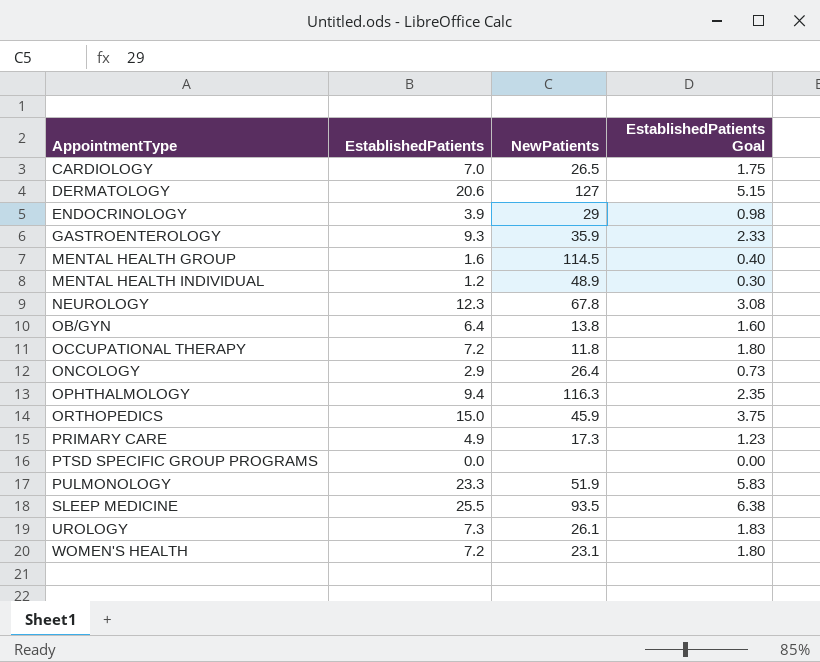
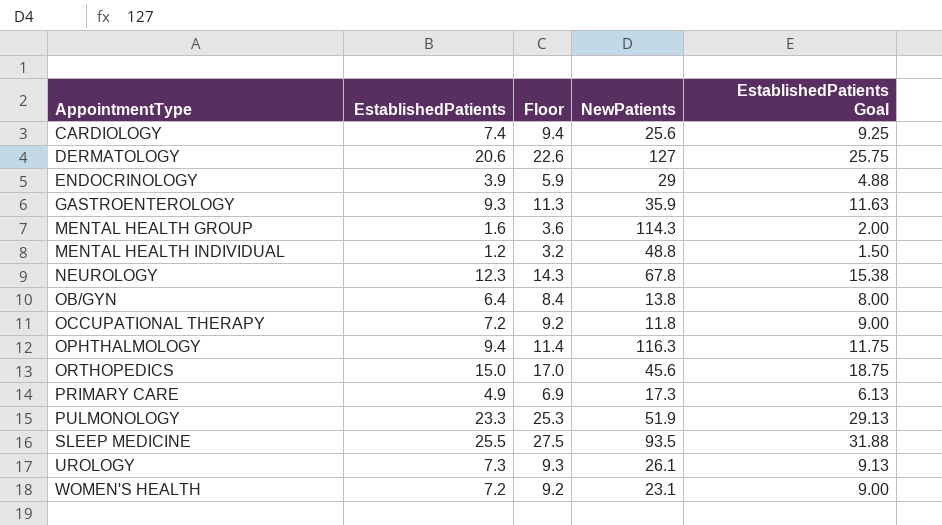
column Floor | formula: none -> [EstablishedPatients] + 2
column EstablishedPatients Goal | formula: [EstablishedPatients] * 0.25 -> [EstablishedPatients] * 1.25
row ONCOLOGY: 2.9 | 26.4 | 0.73 -> none
row PTSD SPECIFIC GROUP PROGRAMS: 0.0 | none | 0.00 -> none
CARDIOLOGY | EstablishedPatients: 7.0 -> 7.4
CARDIOLOGY | NewPatients: 26.5 -> 25.6
MENTAL HEALTH GROUP | NewPatients: 114.5 -> 114.3
MENTAL HEALTH INDIVIDUAL | NewPatients: 48.9 -> 48.8
ORTHOPEDICS | NewPatients: 45.9 -> 45.6

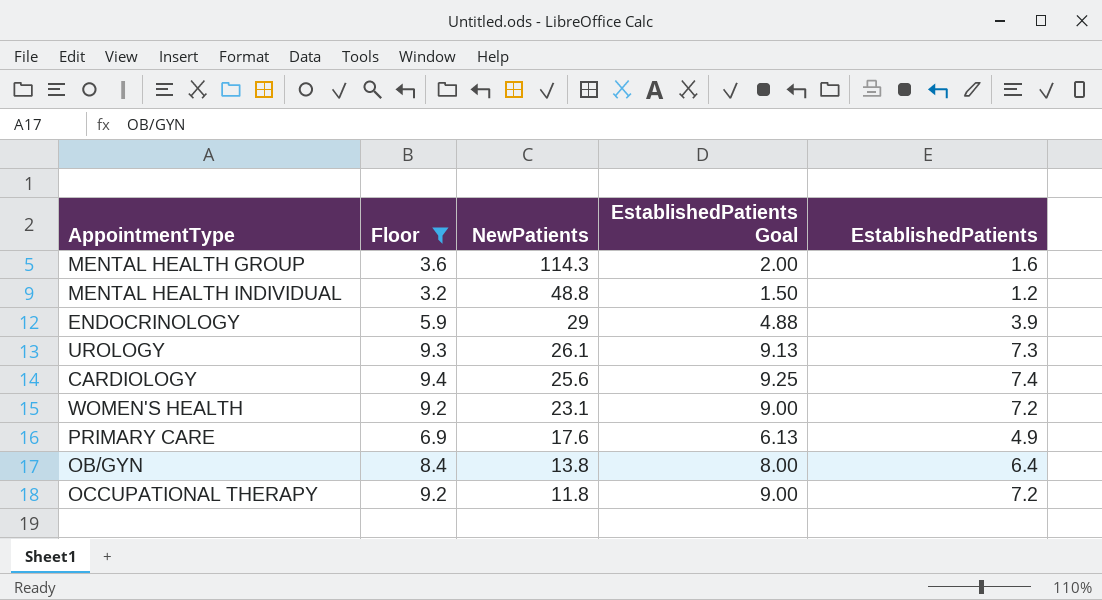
filter: none -> Floor <= 9.4
row order: AppointmentType ascending -> NewPatients descending
column EstablishedPatients | position: 2 -> 5
PRIMARY CARE | NewPatients: 17.3 -> 17.6

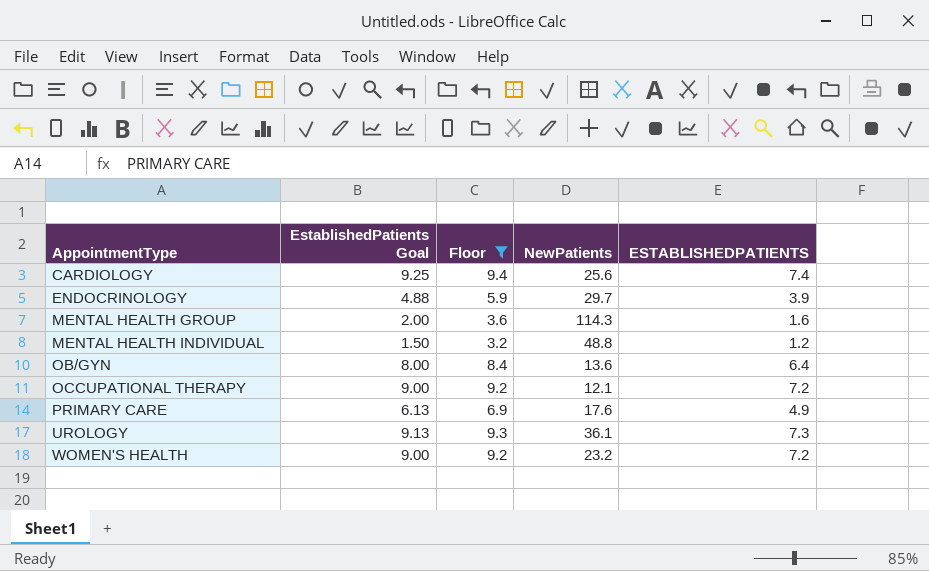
row order: NewPatients descending -> AppointmentType ascending
column EstablishedPatients Goal | position: 4 -> 2
column name: EstablishedPatients -> ESTABLISHEDPATIENTS
ENDOCRINOLOGY | NewPatients: 29 -> 29.7
OB/GYN | NewPatients: 13.8 -> 13.6
OCCUPATIONAL THERAPY | NewPatients: 11.8 -> 12.1
UROLOGY | NewPatients: 26.1 -> 36.1
WOMEN'S HEALTH | NewPatients: 23.1 -> 23.2

